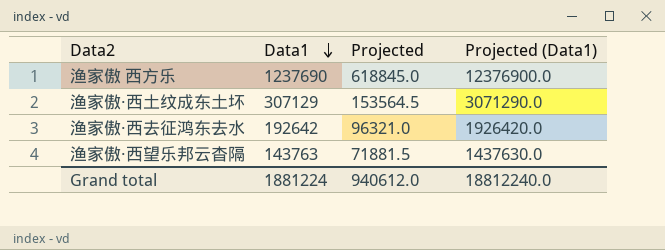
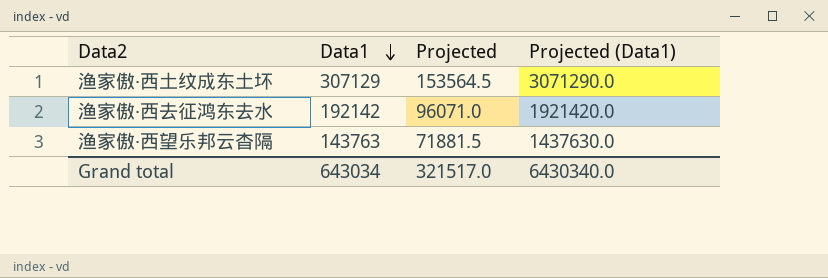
row 渔家傲 西方乐: 1237690 | 618845.0 | 12376900.0 -> none
渔家傲·西去征鸿东去水 | Data1: 192642 -> 192142
渔家傲·西去征鸿东去水 | Projected: 96321.0 -> 96071.0
渔家傲·西去征鸿东去水 | Projected (Data1): 1926420.0 -> 1921420.0
Grand total | Data1: 1881224 -> 643034
Grand total | Projected: 940612.0 -> 321517.0
Grand total | Projected (Data1): 18812240.0 -> 6430340.0

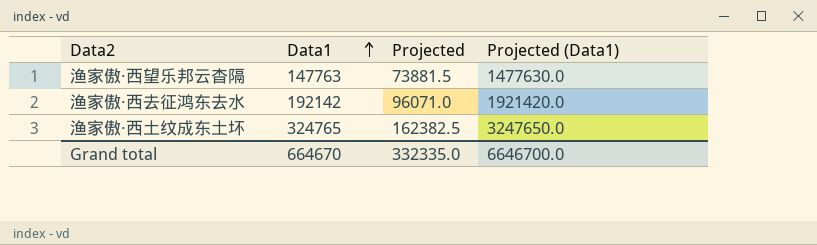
row order: Data1 descending -> Data1 ascending
渔家傲·西望乐邦云杳隔 | Data1: 143763 -> 147763
渔家傲·西望乐邦云杳隔 | Projected: 71881.5 -> 73881.5
渔家傲·西望乐邦云杳隔 | Projected (Data1): 1437630.0 -> 1477630.0
渔家傲·西土纹成东土坏 | Data1: 307129 -> 324765
渔家傲·西土纹成东土坏 | Projected: 153564.5 -> 162382.5
渔家傲·西土纹成东土坏 | Projected (Data1): 3071290.0 -> 3247650.0
Grand total | Data1: 643034 -> 664670
Grand total | Projected: 321517.0 -> 332335.0
Grand total | Projected (Data1): 6430340.0 -> 6646700.0

